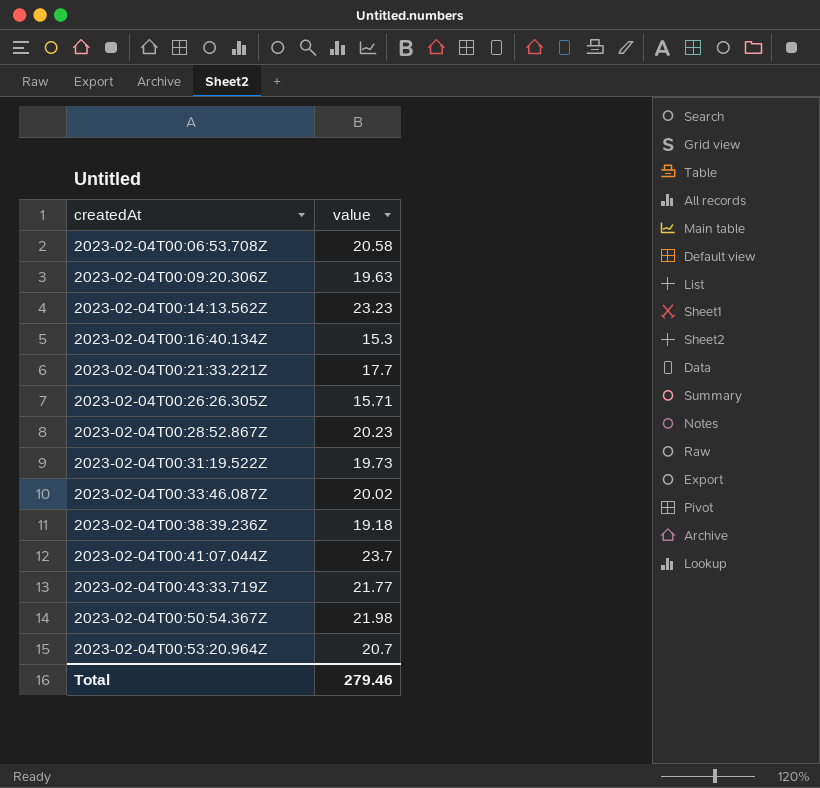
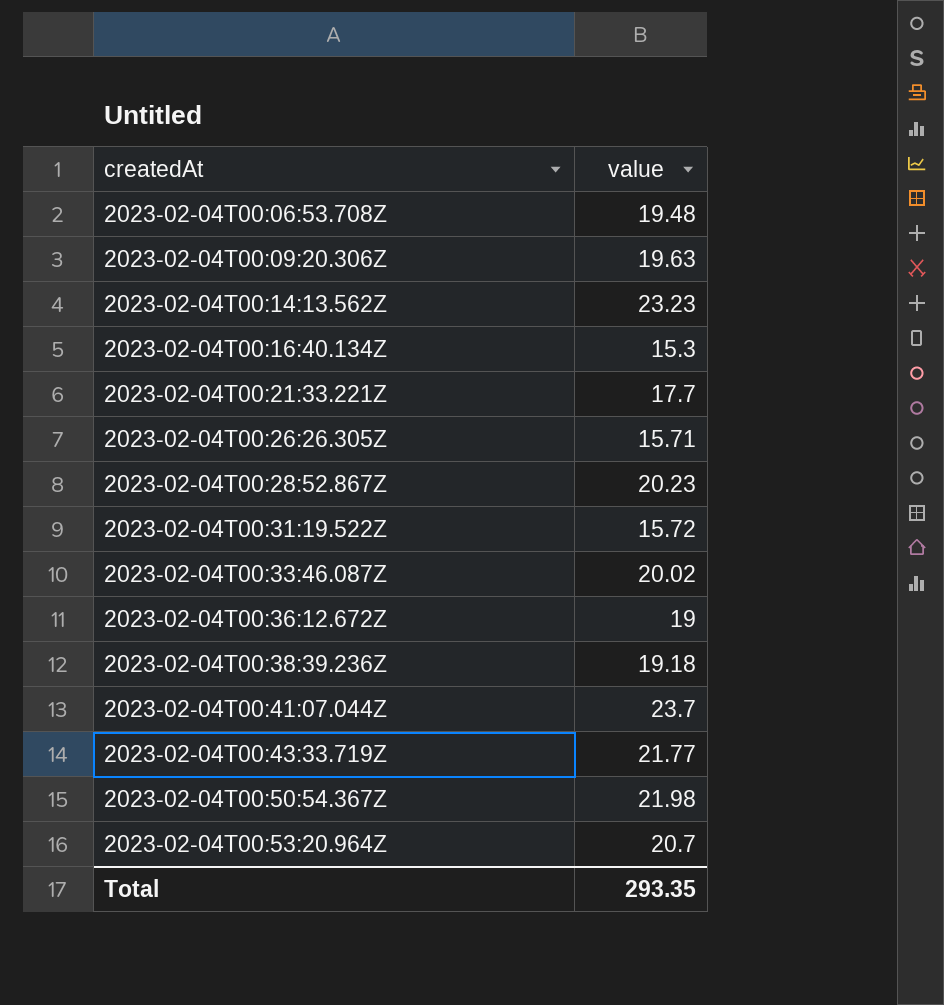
2023-02-04T00:06:53.708Z | value: 20.58 -> 19.48
2023-02-04T00:31:19.522Z | value: 19.73 -> 15.72
row 2023-02-04T00:36:12.672Z: none -> 19
Total | value: 279.46 -> 293.35

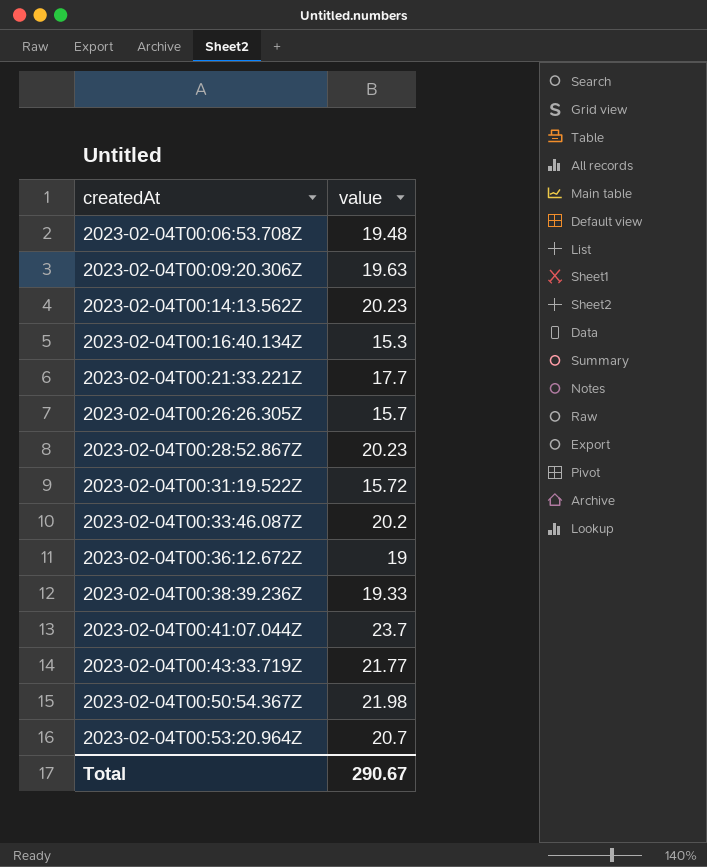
2023-02-04T00:14:13.562Z | value: 23.23 -> 20.23
2023-02-04T00:26:26.305Z | value: 15.71 -> 15.7
2023-02-04T00:33:46.087Z | value: 20.02 -> 20.2
2023-02-04T00:38:39.236Z | value: 19.18 -> 19.33
Total | value: 293.35 -> 290.67

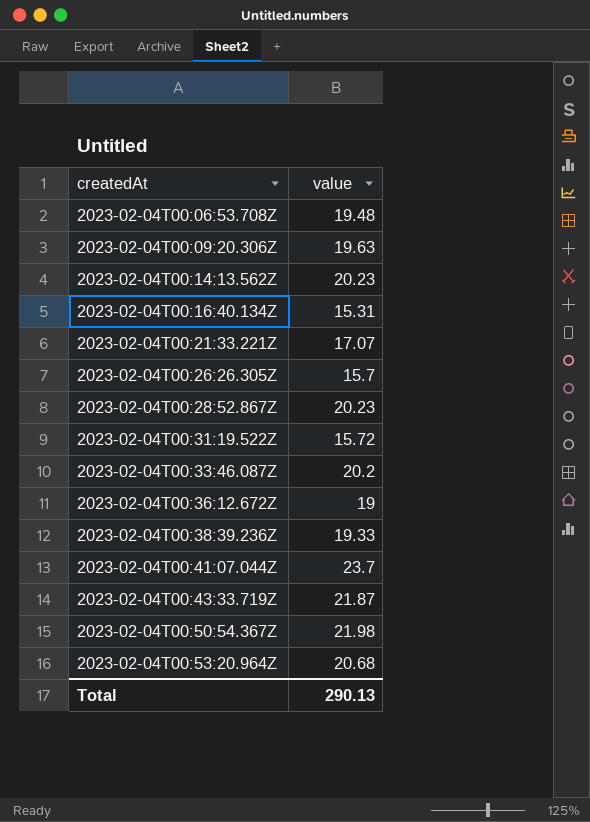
2023-02-04T00:16:40.134Z | value: 15.3 -> 15.31
2023-02-04T00:21:33.221Z | value: 17.7 -> 17.07
2023-02-04T00:43:33.719Z | value: 21.77 -> 21.87
2023-02-04T00:53:20.964Z | value: 20.7 -> 20.68
Total | value: 290.67 -> 290.13

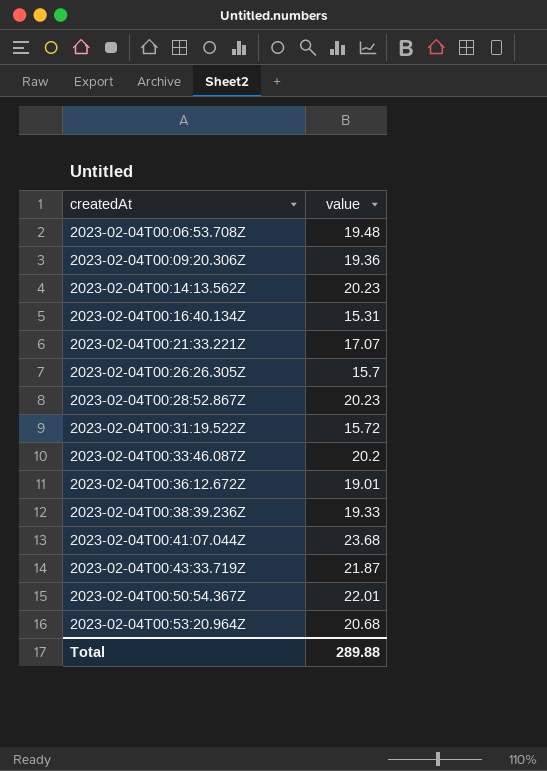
2023-02-04T00:09:20.306Z | value: 19.63 -> 19.36
2023-02-04T00:36:12.672Z | value: 19 -> 19.01
2023-02-04T00:41:07.044Z | value: 23.7 -> 23.68
2023-02-04T00:50:54.367Z | value: 21.98 -> 22.01
Total | value: 290.13 -> 289.88

